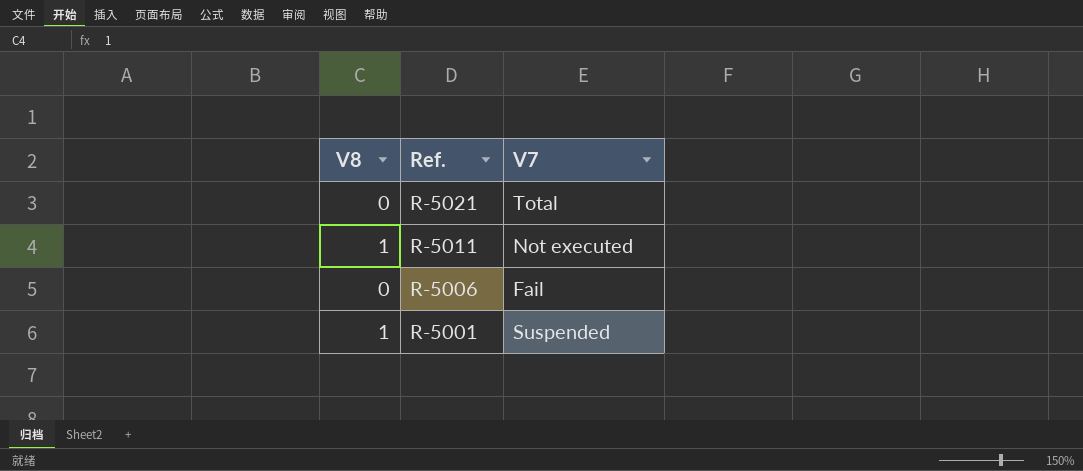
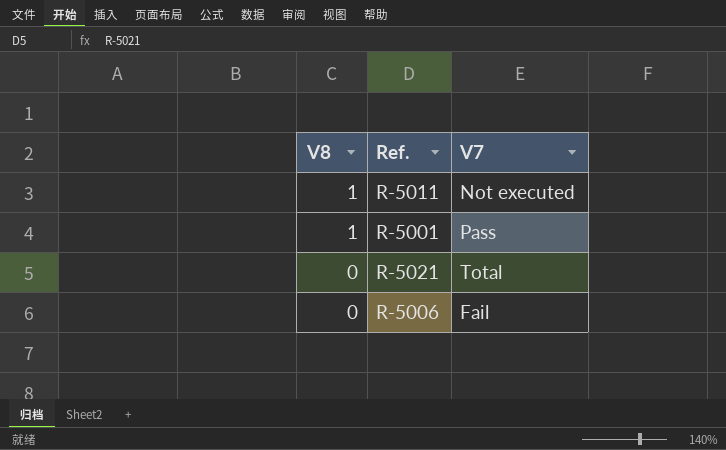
row order: Ref. descending -> V8 descending
R-5001 | V7: Suspended -> Pass

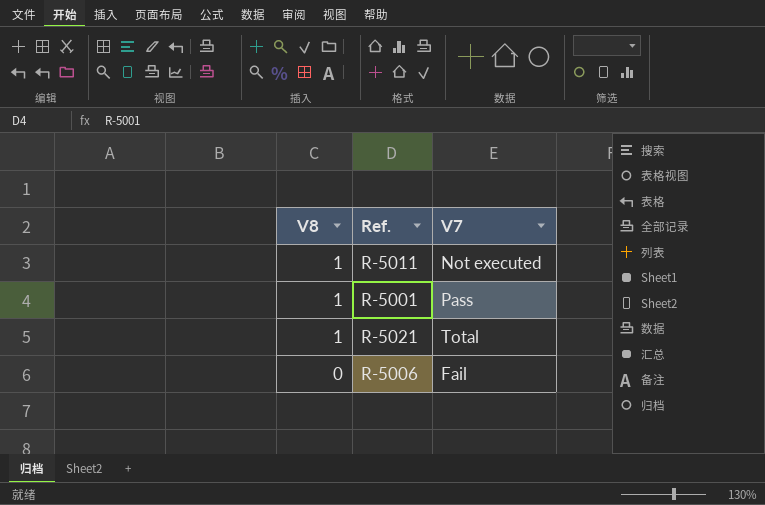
R-5021 | V8: 0 -> 1

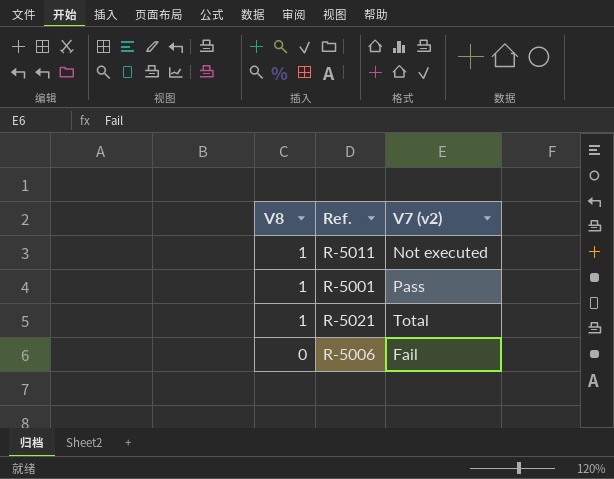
column name: V7 -> V7 (v2)

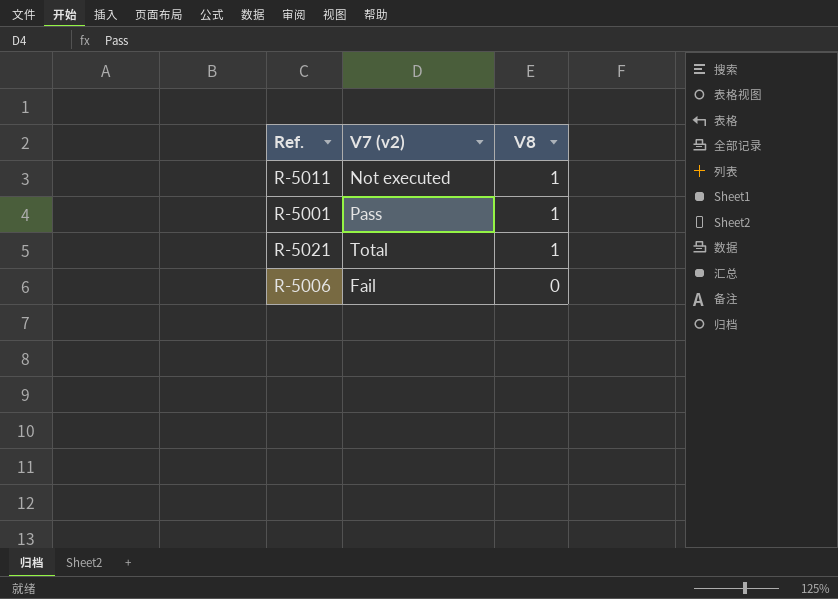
column V8 | position: 1 -> 3

